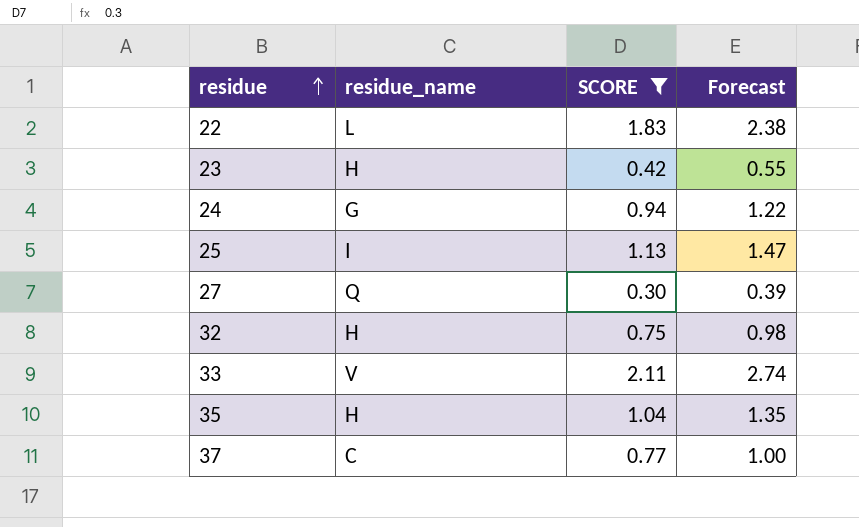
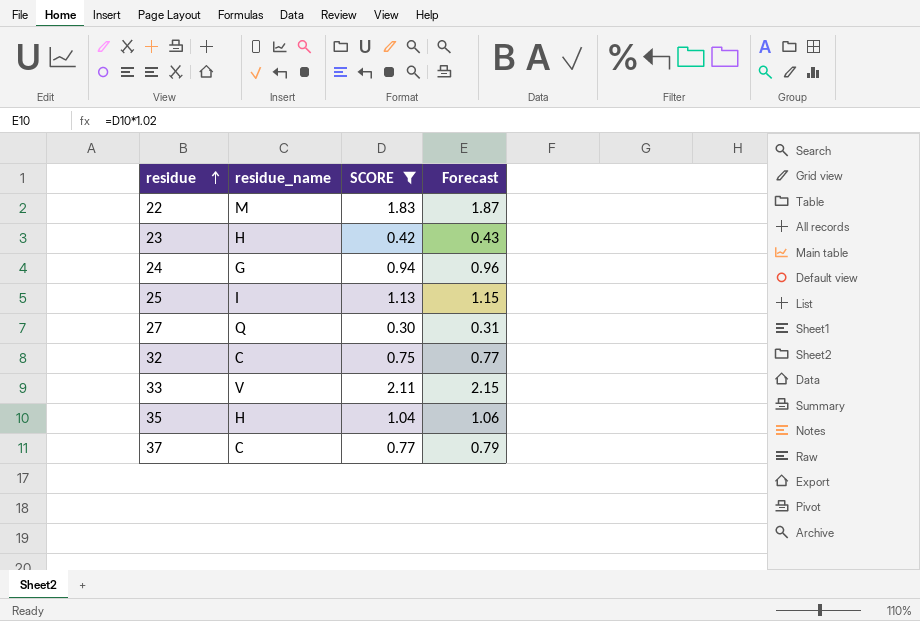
column Forecast | formula: [SCORE] * 1.3 -> [SCORE] * 1.02
22 | residue_name: L -> M
32 | residue_name: H -> C

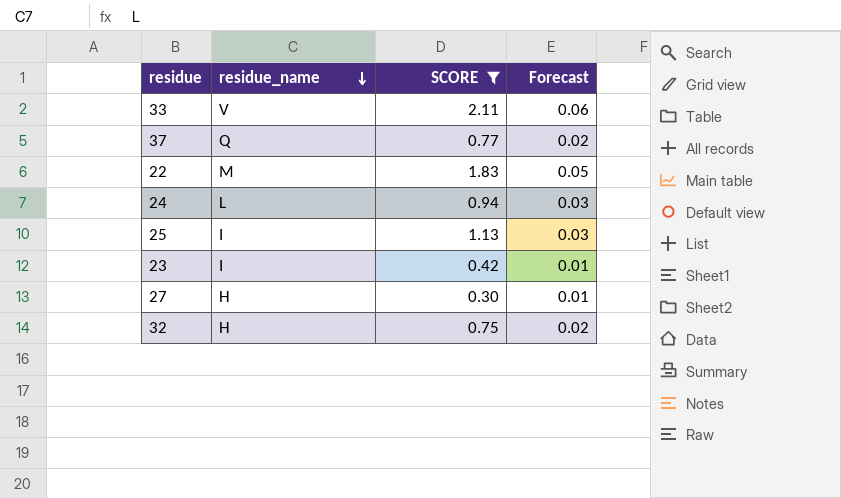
row order: residue ascending -> residue_name descending
column Forecast | formula: [SCORE] * 1.02 -> [SCORE] * 0.03
row 35: H | 1.04 | 1.06 -> none
37 | residue_name: C -> Q
24 | residue_name: G -> L
23 | residue_name: H -> I
27 | residue_name: Q -> H
32 | residue_name: C -> H

